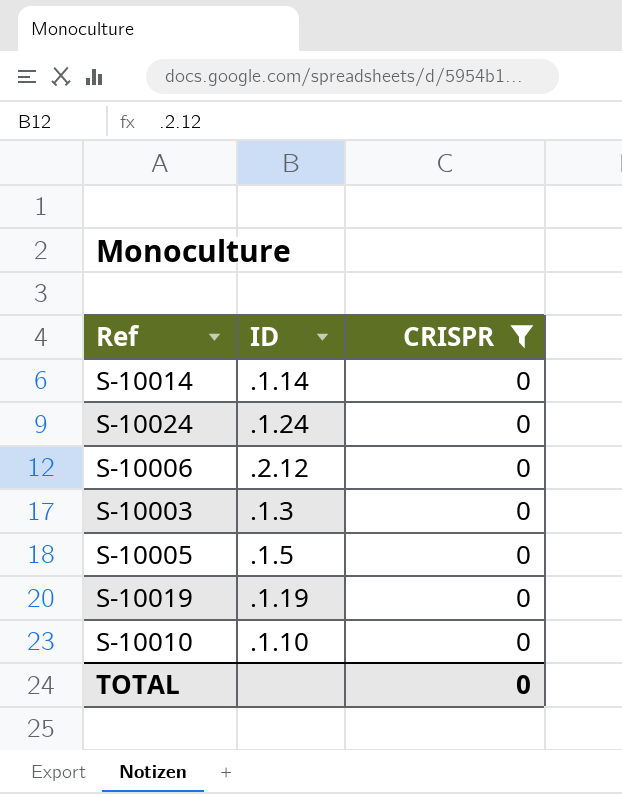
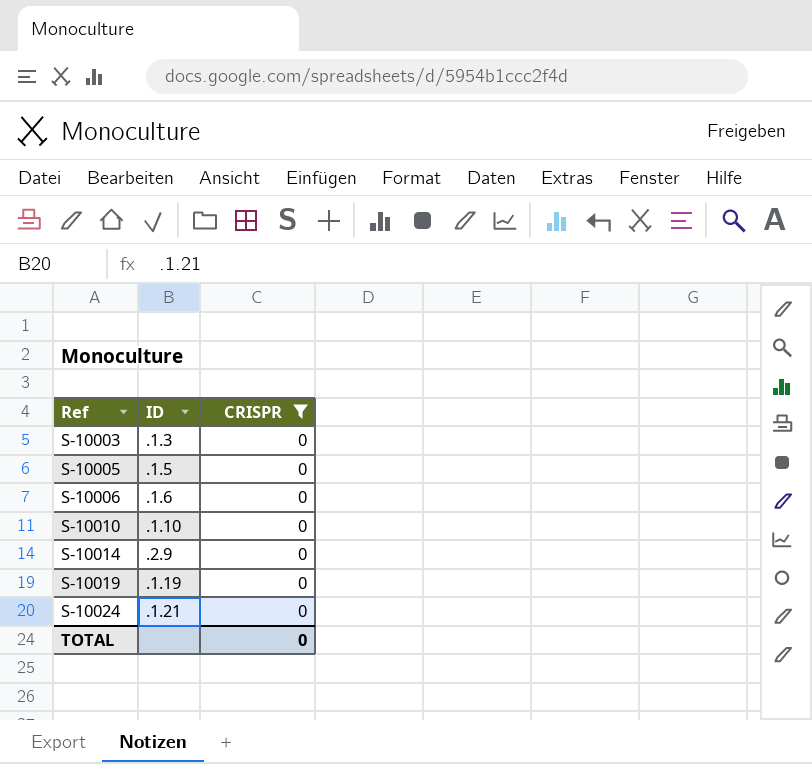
row order: none -> Ref ascending
S-10006 | ID: .2.12 -> .1.6
S-10014 | ID: .1.14 -> .2.9
S-10024 | ID: .1.24 -> .1.21

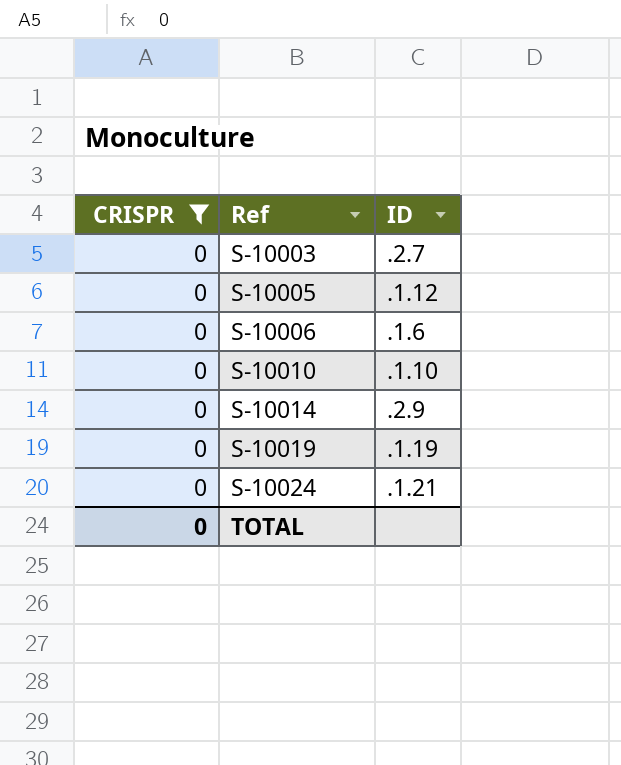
column CRISPR | position: 3 -> 1
S-10003 | ID: .1.3 -> .2.7
S-10005 | ID: .1.5 -> .1.12

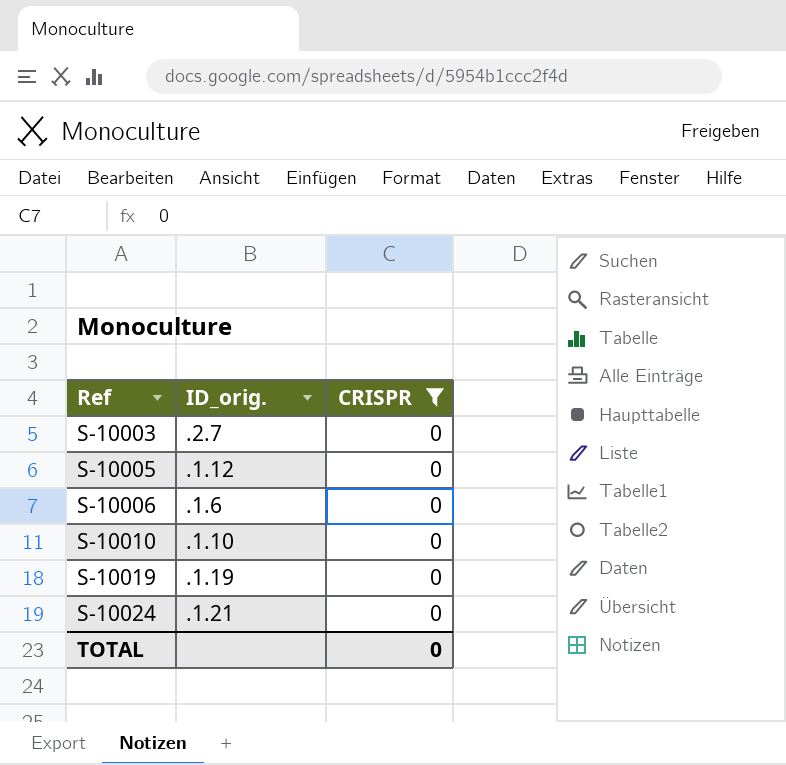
column name: ID -> ID_orig.
column CRISPR | position: 1 -> 3
row S-10014: 0 | .2.9 -> none

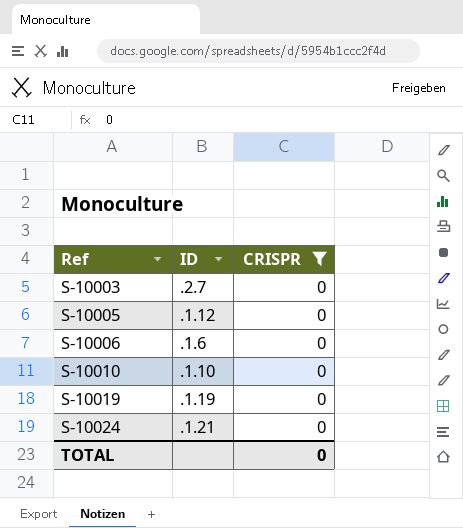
column name: ID_orig. -> ID

